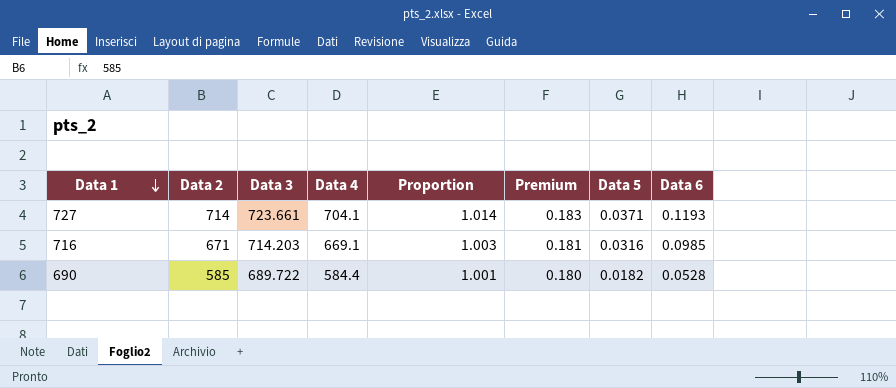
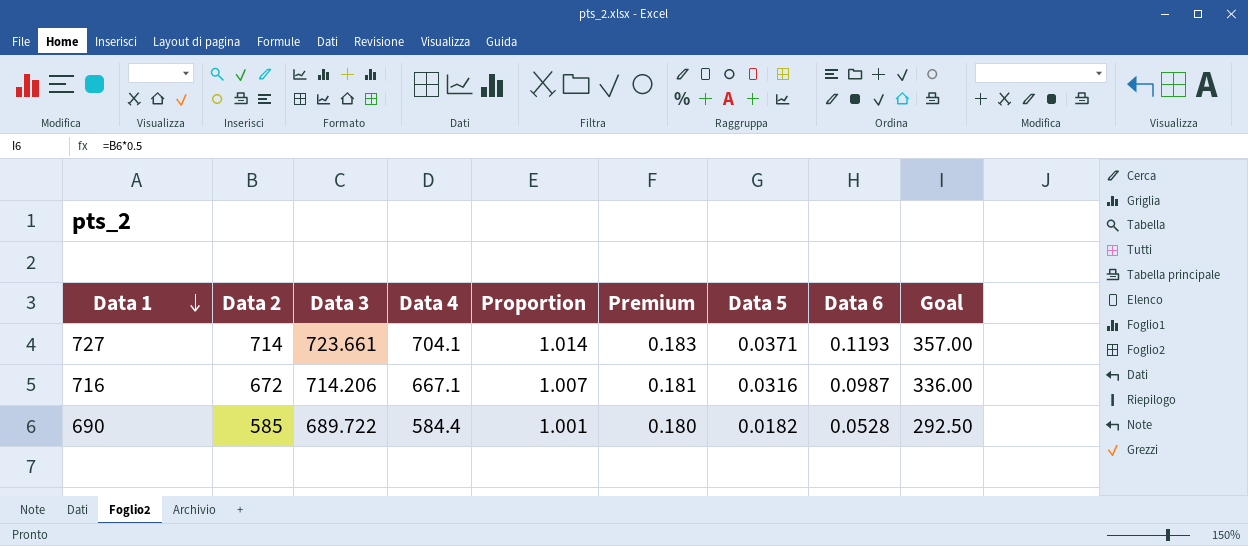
column Goal | formula: none -> [Data 2] * 0.5
716 | Data 2: 671 -> 672
716 | Data 3: 714.203 -> 714.206
716 | Data 4: 669.1 -> 667.1
716 | Proportion: 1.003 -> 1.007
716 | Data 6: 0.0985 -> 0.0987

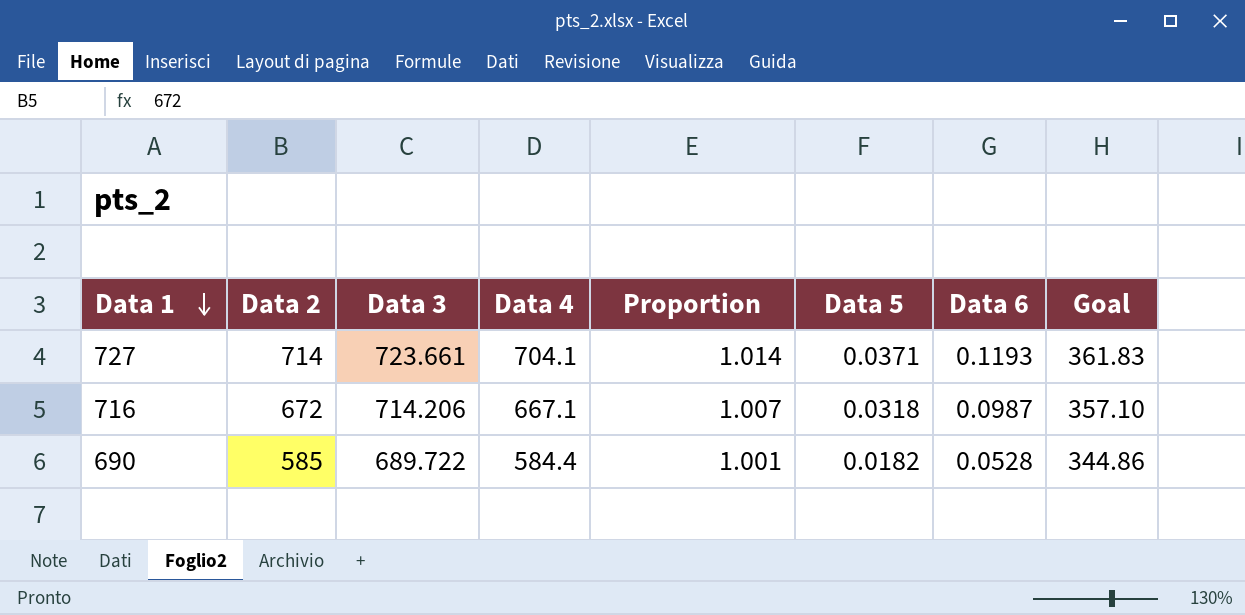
column Premium | formula: [Proportion] * 0.18 -> none
column Goal | formula: [Data 2] * 0.5 -> [Data 3] * 0.5
716 | Data 5: 0.0316 -> 0.0318

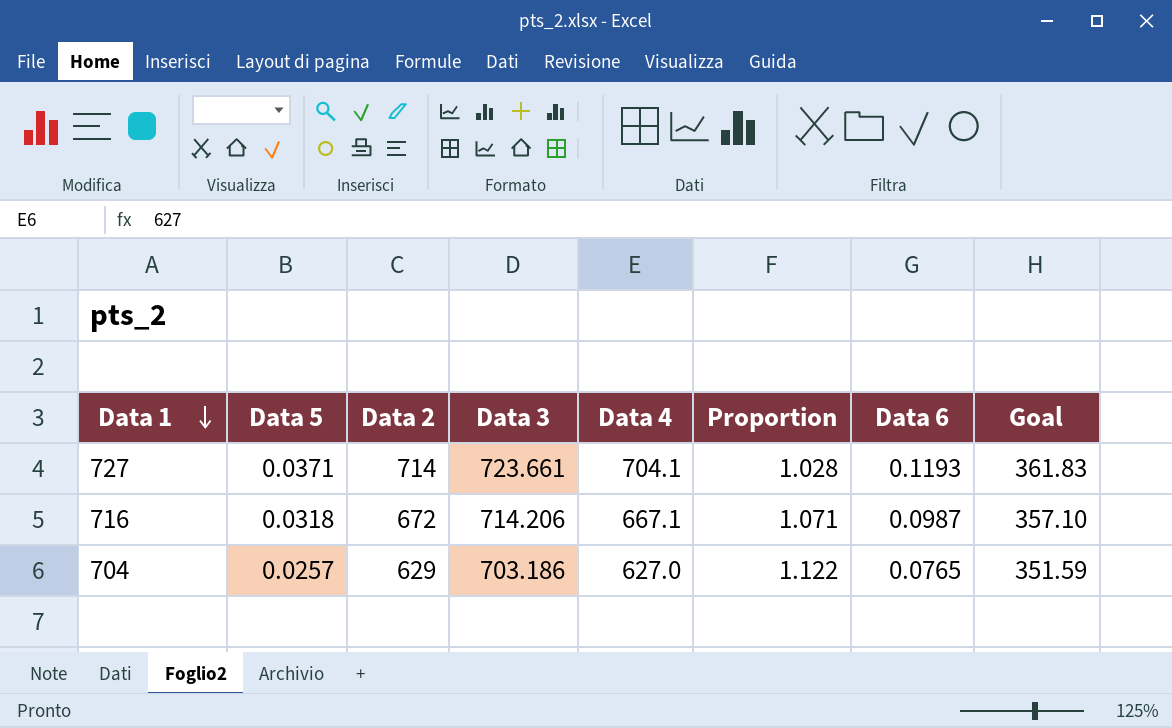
column Data 5 | position: 6 -> 2
column Proportion | formula: [Data 2] / [Data 4] -> [Data 3] / [Data 4]
row 690: 585 | 689.722 | 584.4 | 1.001 | 0.0182 | 0.0528 | 344.86 -> none
row 704: none -> 0.0257 | 629 | 703.186 | 627.0 | 1.122 | 0.0765 | 351.59

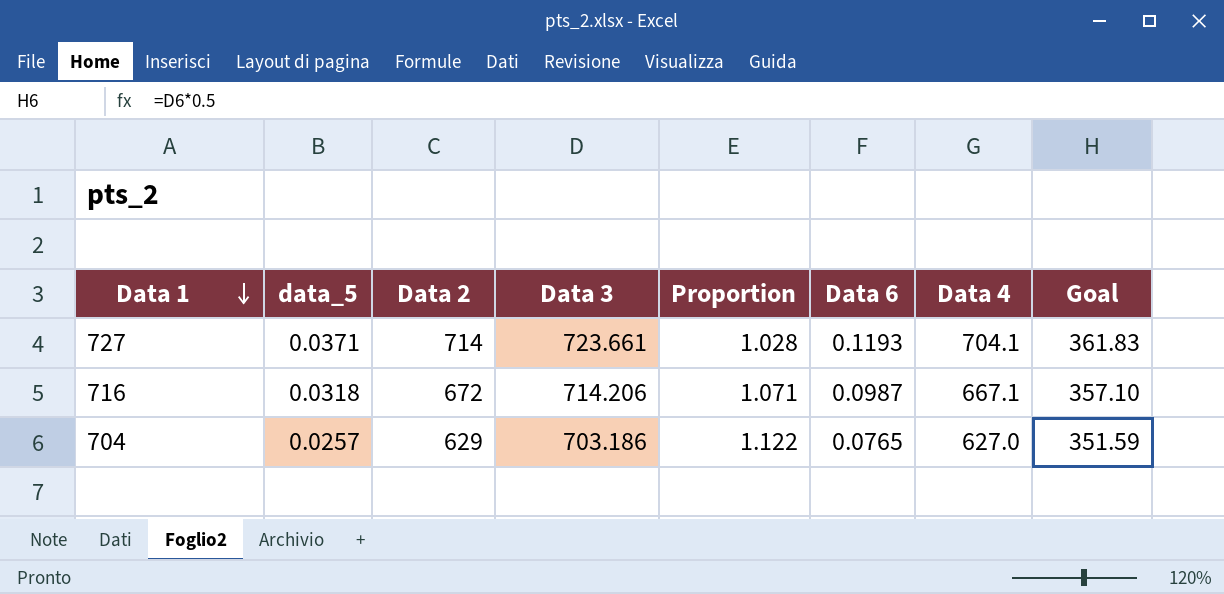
column name: Data 5 -> data_5
column Data 4 | position: 5 -> 7

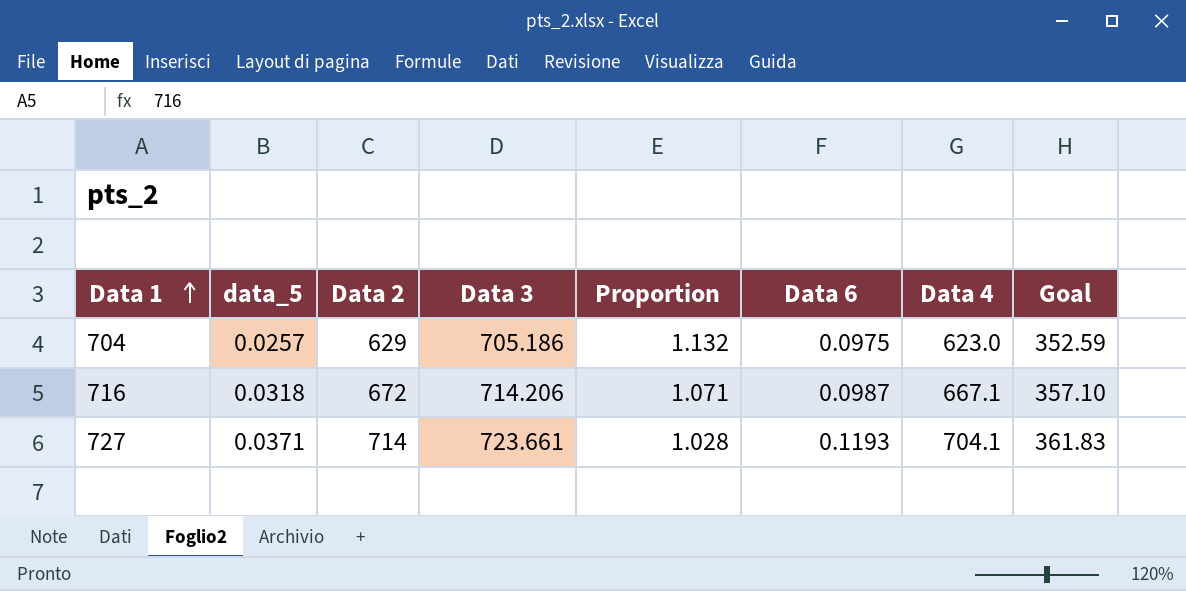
row order: Data 1 descending -> Data 1 ascending
704 | Data 3: 703.186 -> 705.186
704 | Proportion: 1.122 -> 1.132
704 | Data 6: 0.0765 -> 0.0975
704 | Data 4: 627.0 -> 623.0
704 | Goal: 351.59 -> 352.59

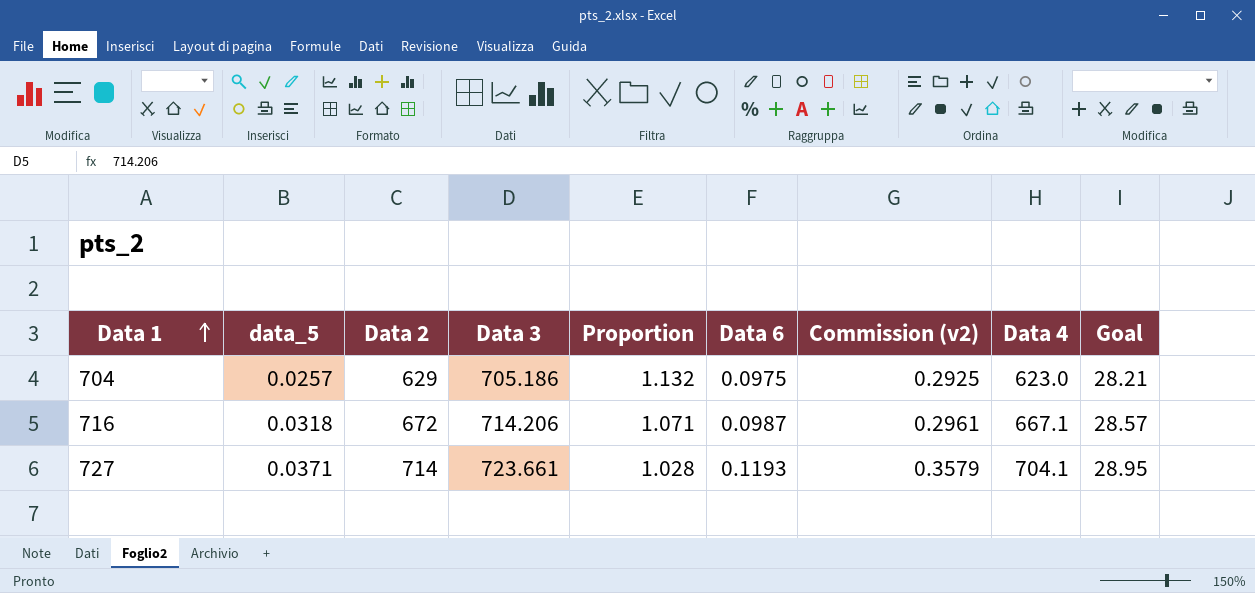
column Commission (v2) | formula: none -> [Data 6] * 3
column Goal | formula: [Data 3] * 0.5 -> [Data 3] * 0.04

